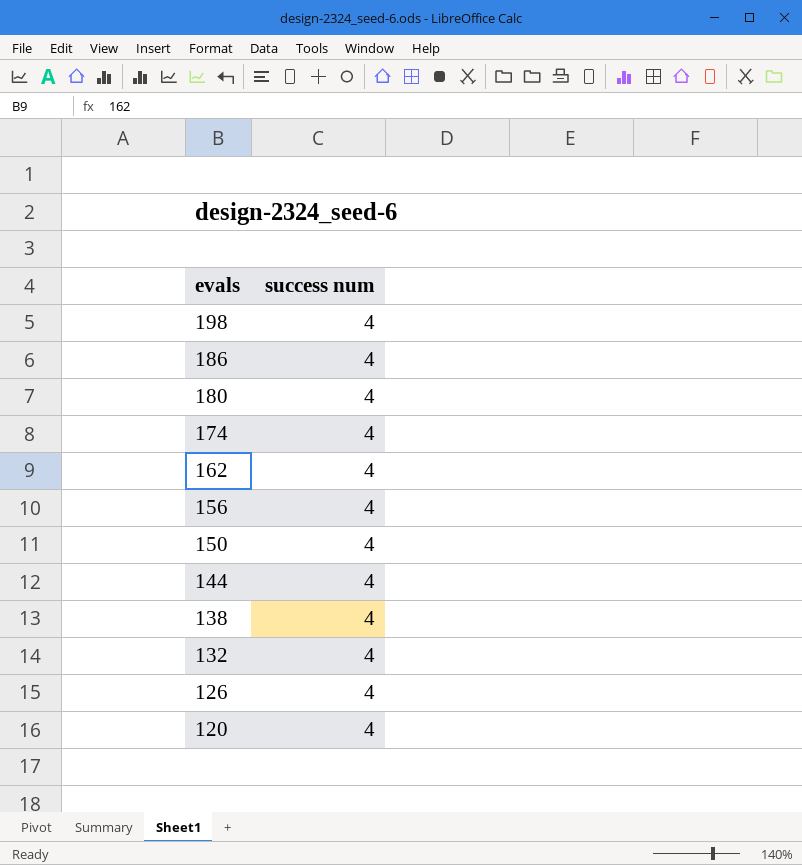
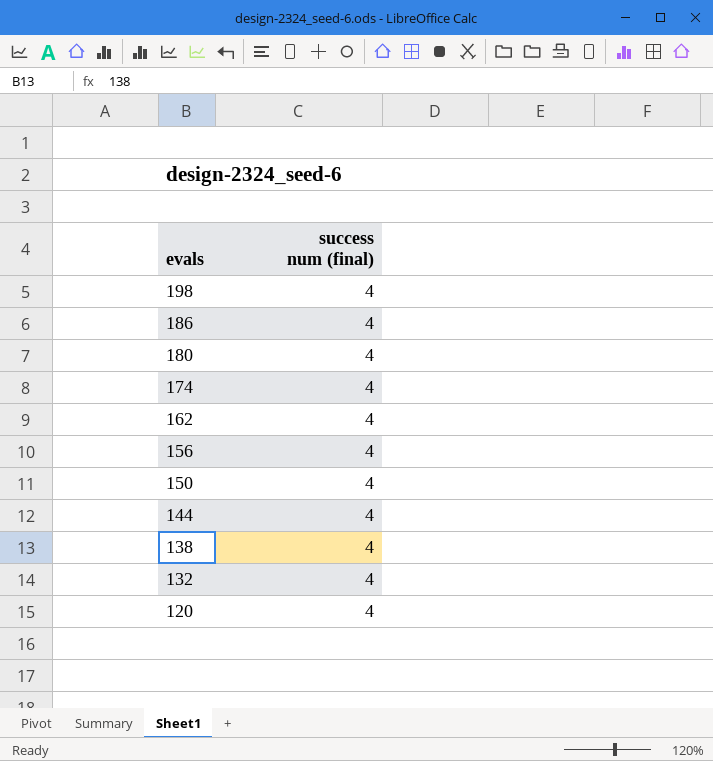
column name: success num -> success num (final)
row 126: 4 -> none

